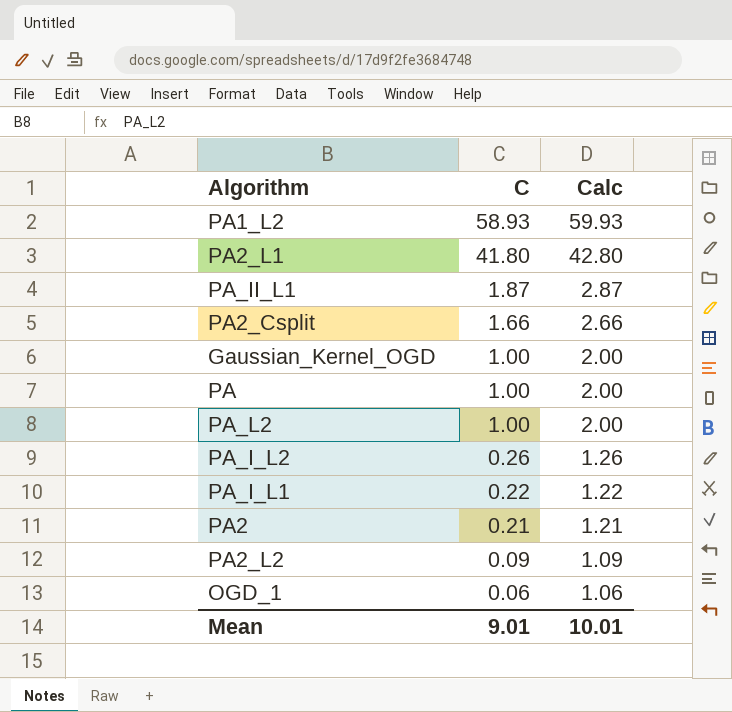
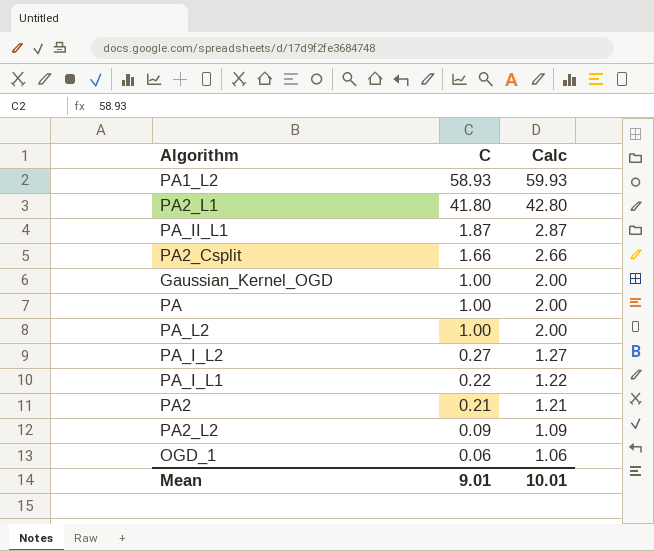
PA_I_L2 | C: 0.26 -> 0.27
PA_I_L2 | Calc: 1.26 -> 1.27

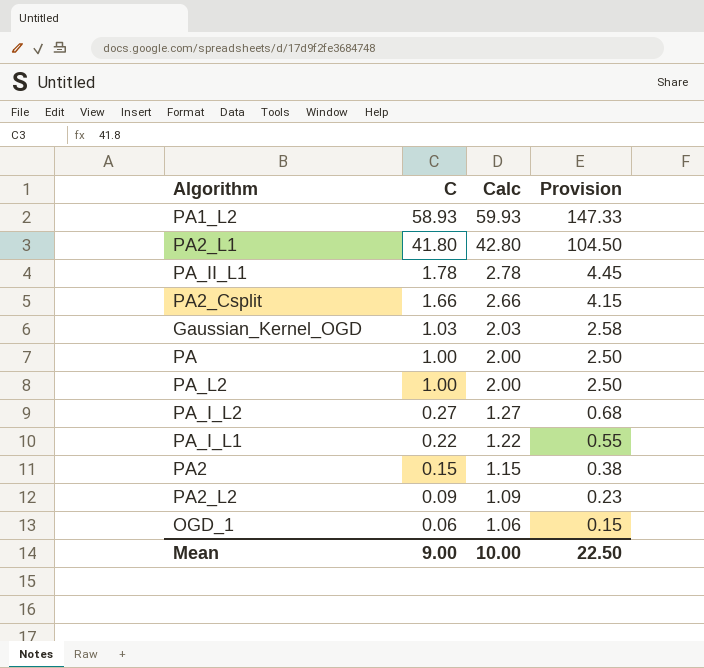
column Provision | formula: none -> [C] * 2.5
PA_II_L1 | C: 1.87 -> 1.78
PA_II_L1 | Calc: 2.87 -> 2.78
Gaussian_Kernel_OGD | C: 1.00 -> 1.03
Gaussian_Kernel_OGD | Calc: 2.00 -> 2.03
PA2 | C: 0.21 -> 0.15
PA2 | Calc: 1.21 -> 1.15
Mean | C: 9.01 -> 9.00
Mean | Calc: 10.01 -> 10.00

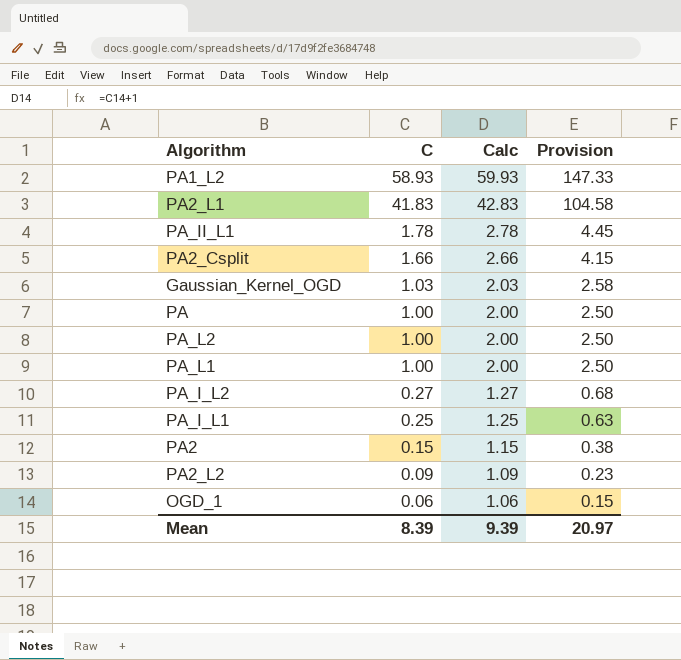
PA2_L1 | C: 41.80 -> 41.83
PA2_L1 | Calc: 42.80 -> 42.83
PA2_L1 | Provision: 104.50 -> 104.58
row PA_L1: none -> 1.00 | 2.00 | 2.50
PA_I_L1 | C: 0.22 -> 0.25
PA_I_L1 | Calc: 1.22 -> 1.25
PA_I_L1 | Provision: 0.55 -> 0.63
Mean | C: 9.00 -> 8.39
Mean | Calc: 10.00 -> 9.39
Mean | Provision: 22.50 -> 20.97

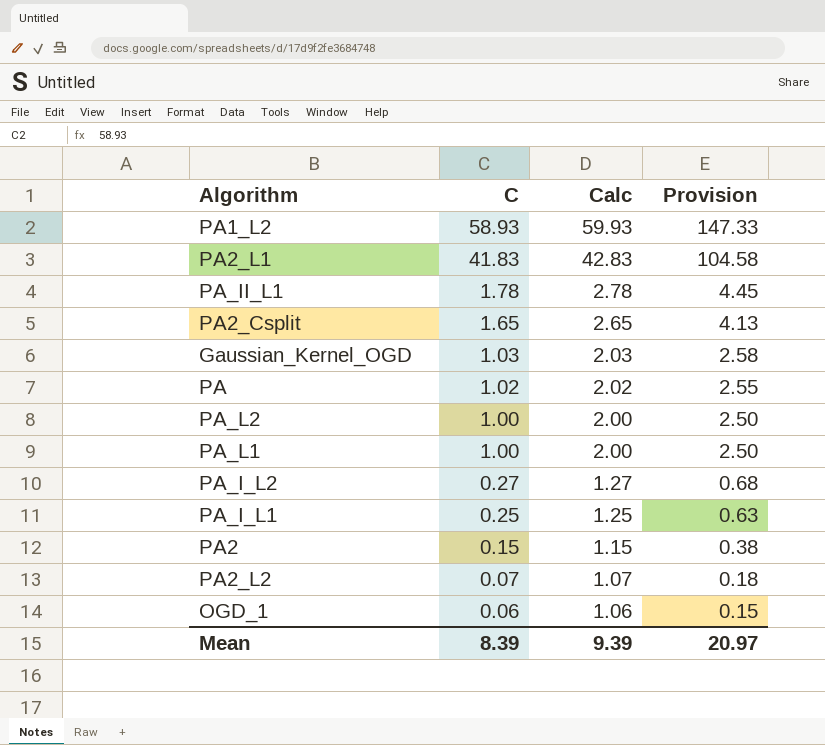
PA2_Csplit | C: 1.66 -> 1.65
PA2_Csplit | Calc: 2.66 -> 2.65
PA2_Csplit | Provision: 4.15 -> 4.13
PA | C: 1.00 -> 1.02
PA | Calc: 2.00 -> 2.02
PA | Provision: 2.50 -> 2.55
PA2_L2 | C: 0.09 -> 0.07
PA2_L2 | Calc: 1.09 -> 1.07
PA2_L2 | Provision: 0.23 -> 0.18

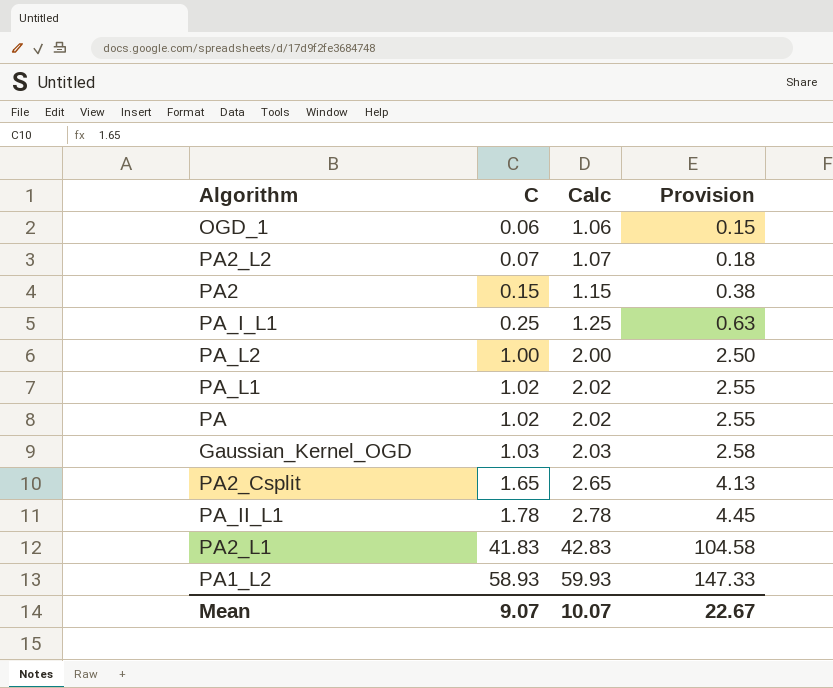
row order: C descending -> C ascending
row PA_I_L2: 0.27 | 1.27 | 0.68 -> none
PA_L1 | C: 1.00 -> 1.02
PA_L1 | Calc: 2.00 -> 2.02
PA_L1 | Provision: 2.50 -> 2.55
Mean | C: 8.39 -> 9.07
Mean | Calc: 9.39 -> 10.07
Mean | Provision: 20.97 -> 22.67

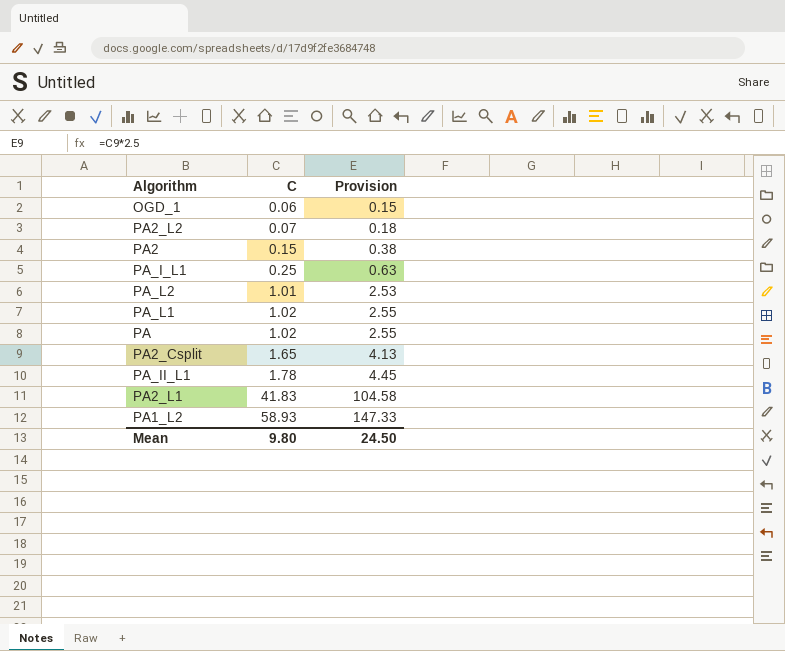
column Calc | formula: [C] + 1 -> none
row Gaussian_Kernel_OGD: 1.03 | 2.03 | 2.58 -> none
PA_L2 | C: 1.00 -> 1.01
PA_L2 | Provision: 2.50 -> 2.53
Mean | C: 9.07 -> 9.80
Mean | Provision: 22.67 -> 24.50

